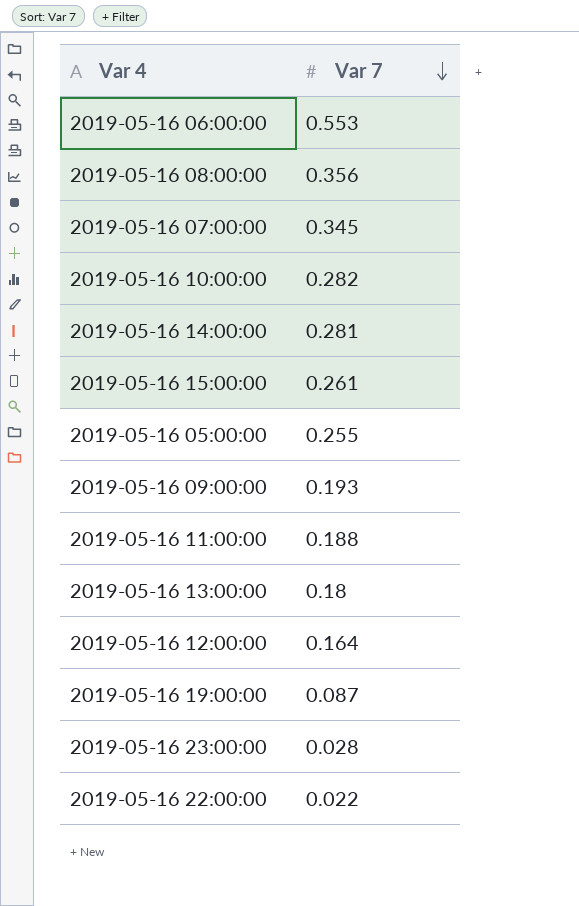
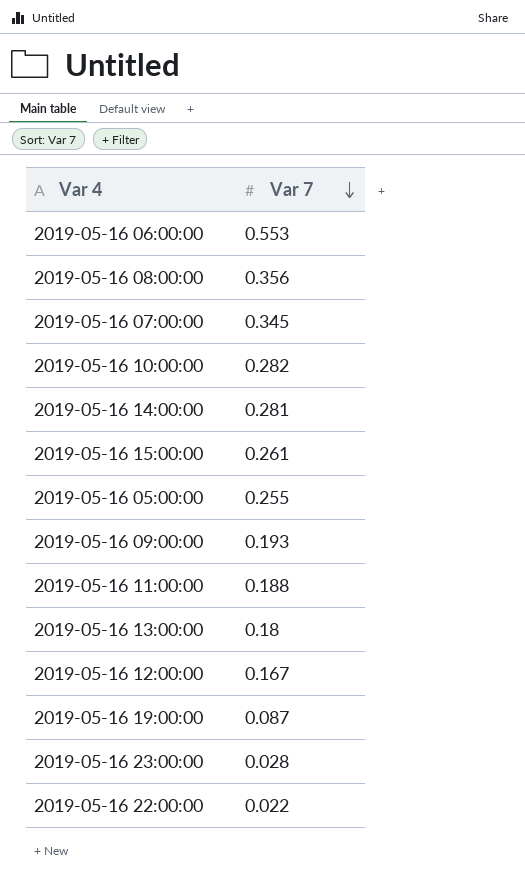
2019-05-16 12:00:00 | Var 7: 0.164 -> 0.167

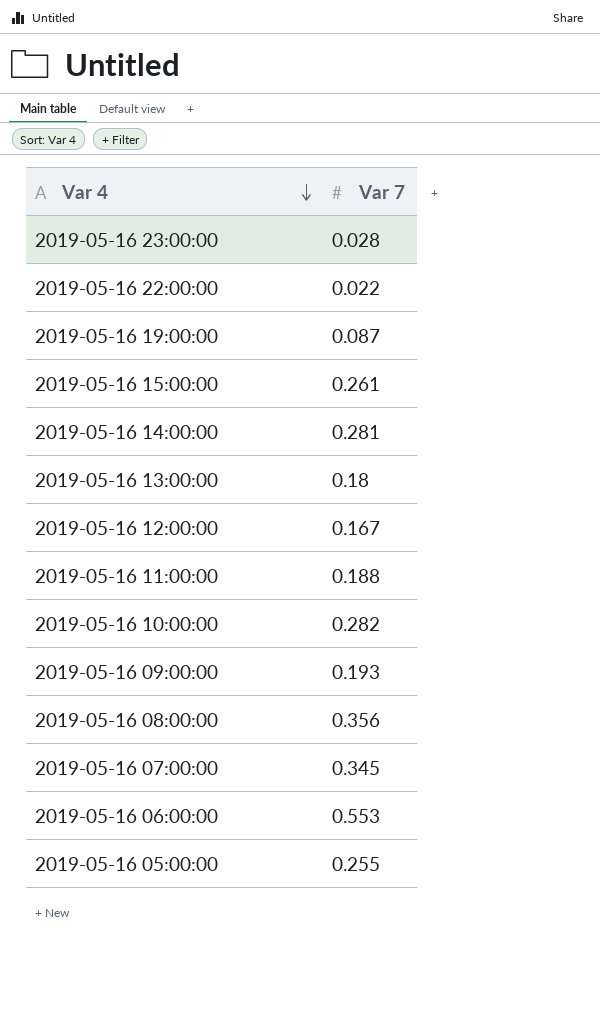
row order: Var 7 descending -> Var 4 descending

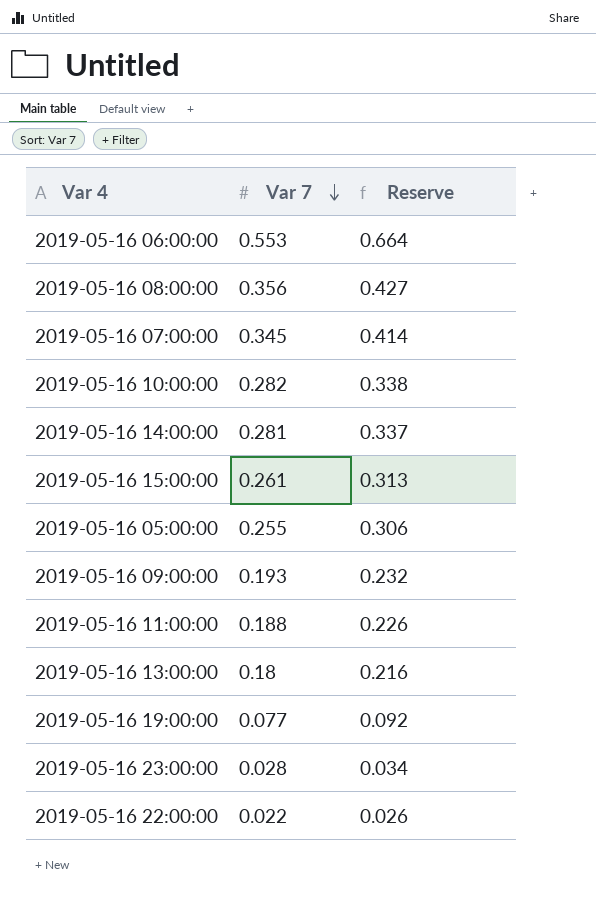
row order: Var 4 descending -> Var 7 descending
column Reserve | formula: none -> [Var 7] * 1.2
row 2019-05-16 12:00:00: 0.167 -> none
2019-05-16 19:00:00 | Var 7: 0.087 -> 0.077

